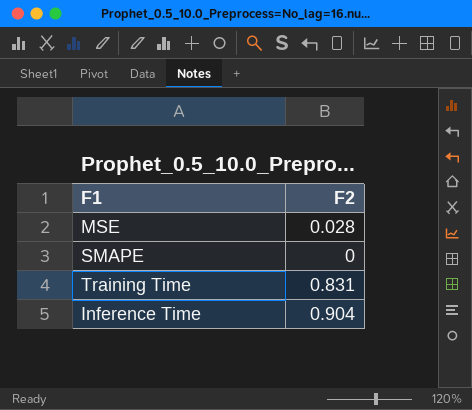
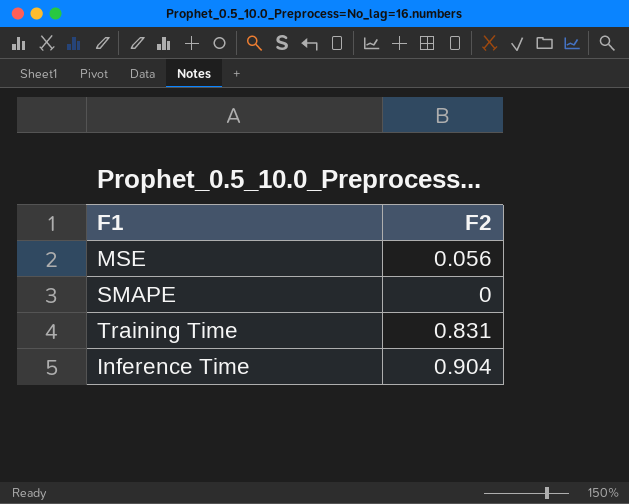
MSE | F2: 0.028 -> 0.056

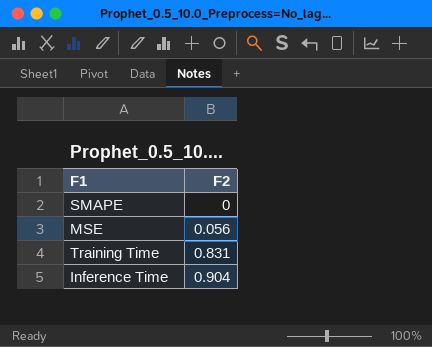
row order: none -> F2 ascending

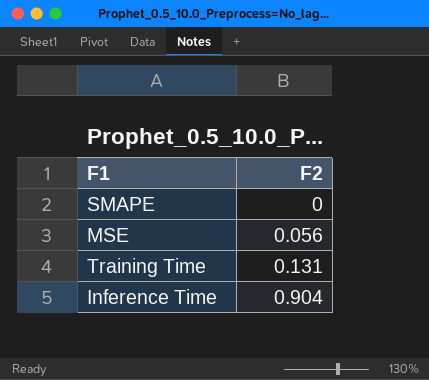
Training Time | F2: 0.831 -> 0.131

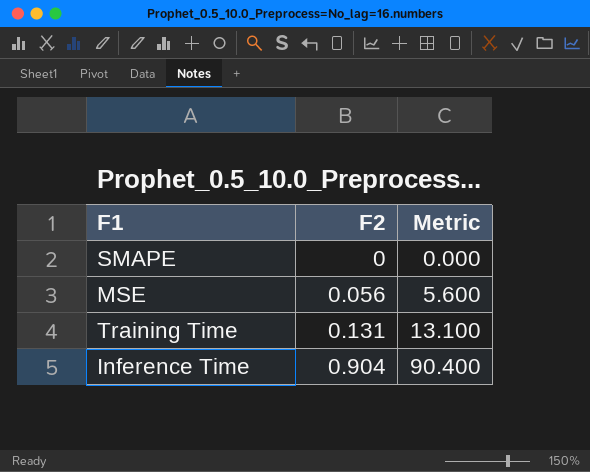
column Metric | formula: none -> [F2] * 100

